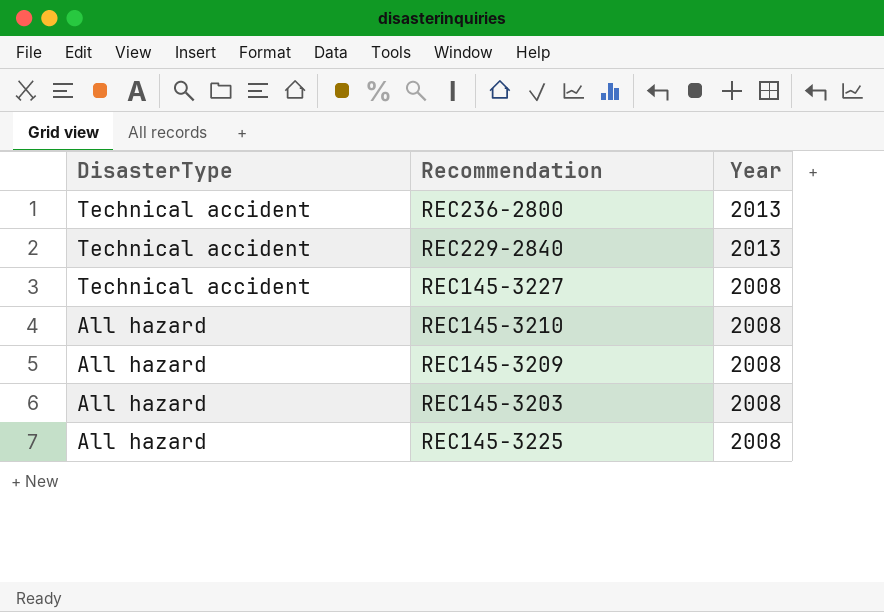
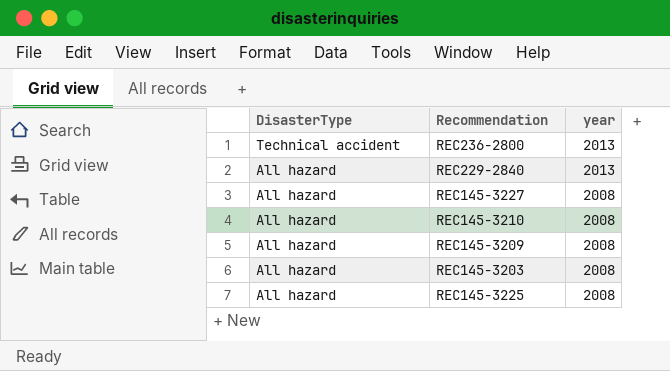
column name: Year -> year
REC229-2840 | DisasterType: Technical accident -> All hazard
REC145-3227 | DisasterType: Technical accident -> All hazard

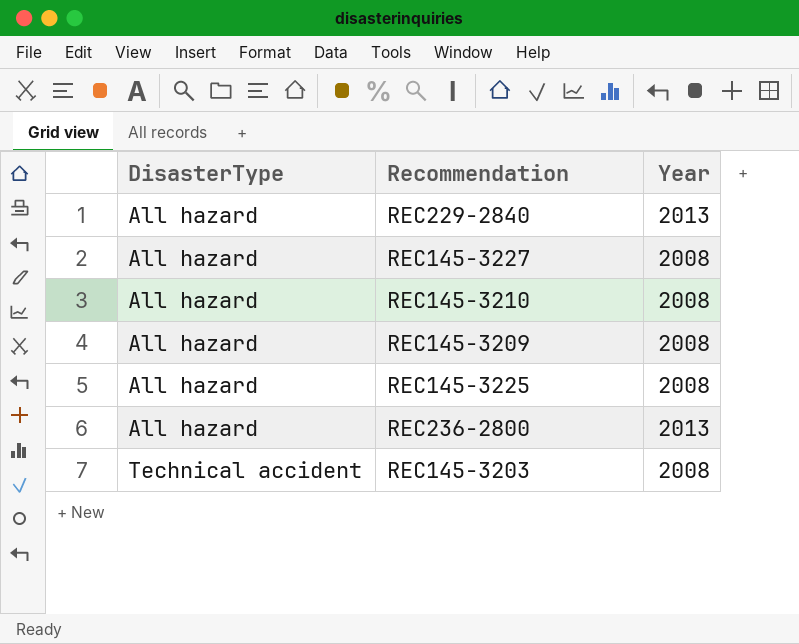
row order: DisasterType descending -> DisasterType ascending
column name: year -> Year
REC236-2800 | DisasterType: Technical accident -> All hazard
REC145-3203 | DisasterType: All hazard -> Technical accident

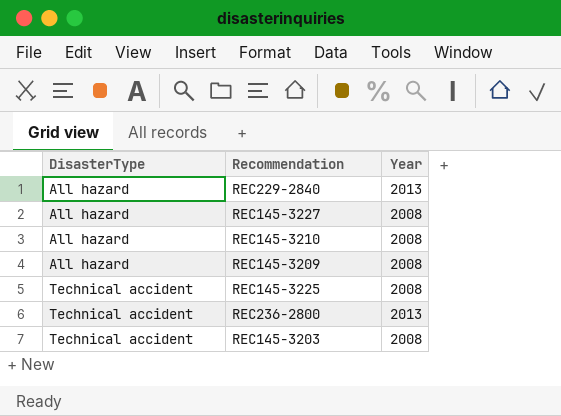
REC145-3225 | DisasterType: All hazard -> Technical accident
REC236-2800 | DisasterType: All hazard -> Technical accident

